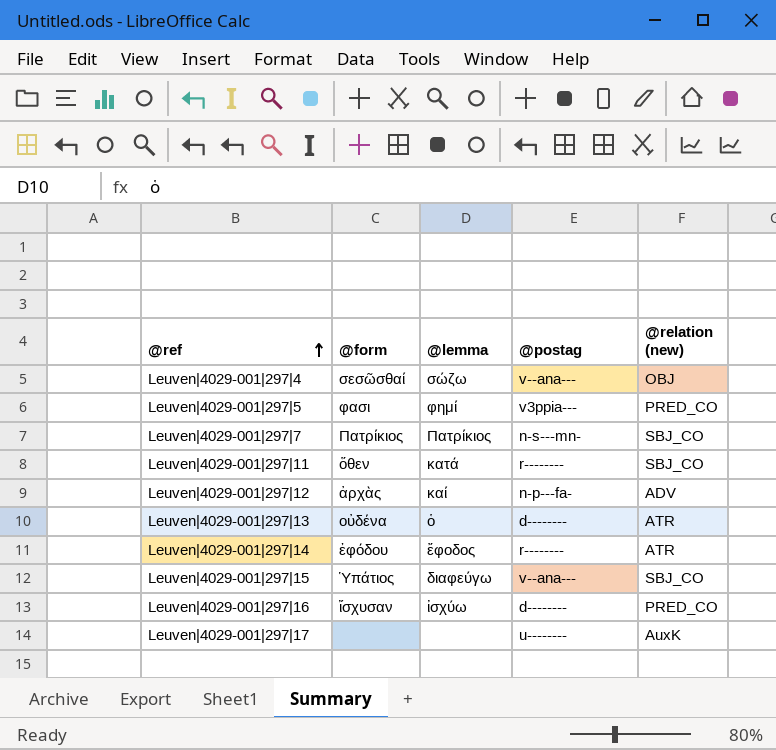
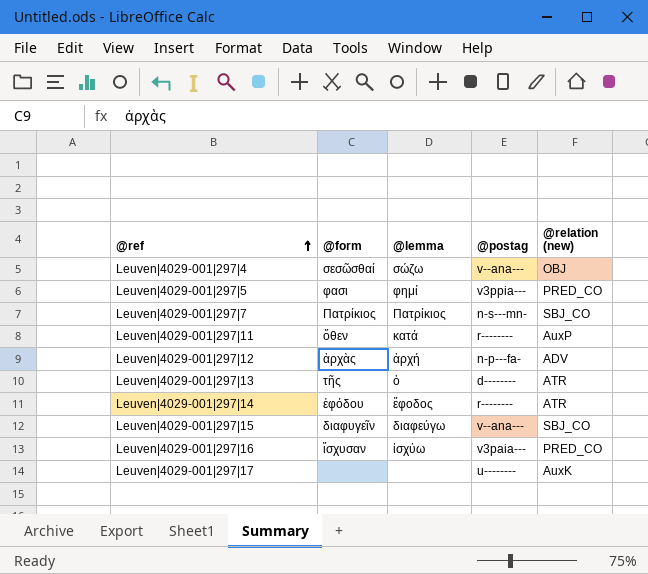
Leuven|4029-001|297|11 | @relation (new): SBJ_CO -> AuxP
Leuven|4029-001|297|12 | @lemma: καί -> ἀρχή
Leuven|4029-001|297|13 | @form: οὐδένα -> τῆς
Leuven|4029-001|297|15 | @form: Ὑπάτιος -> διαφυγεῖν
Leuven|4029-001|297|16 | @postag: d-------- -> v3paia---

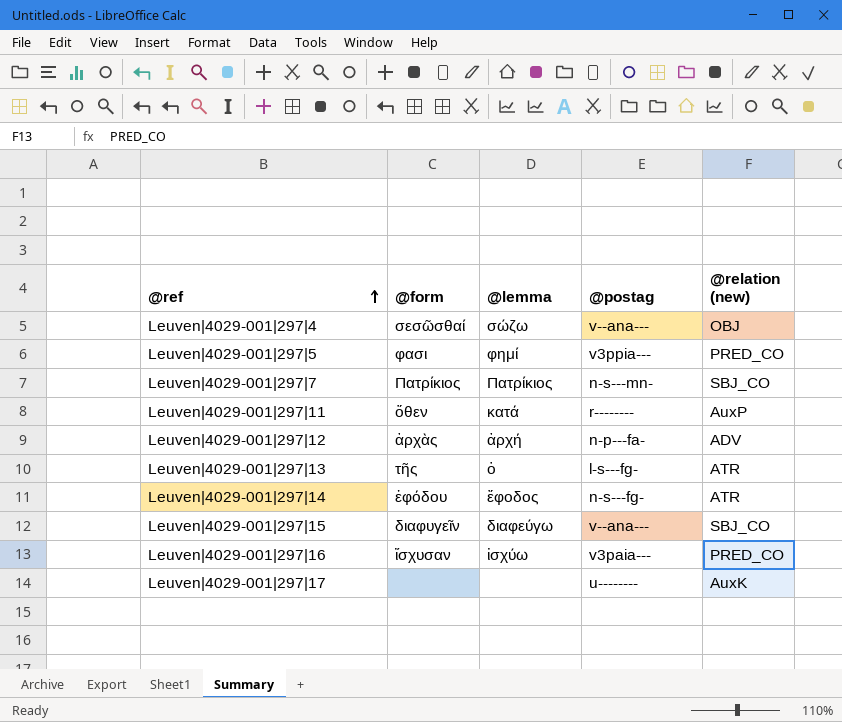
Leuven|4029-001|297|13 | @postag: d-------- -> l-s---fg-
Leuven|4029-001|297|14 | @postag: r-------- -> n-s---fg-

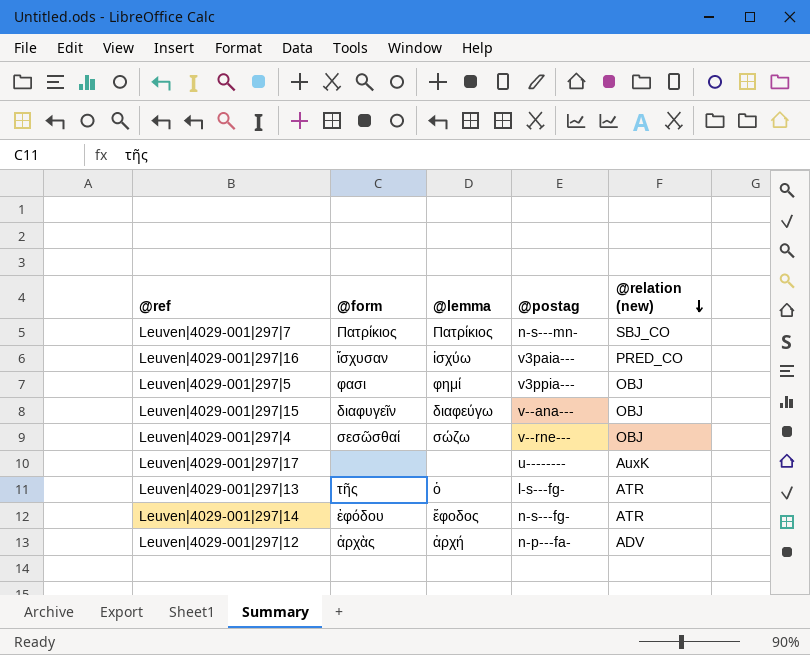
row order: @ref ascending -> @relation (new) descending
row Leuven|4029-001|297|11: ὅθεν | κατά | r-------- | AuxP -> none
Leuven|4029-001|297|5 | @relation (new): PRED_CO -> OBJ
Leuven|4029-001|297|15 | @relation (new): SBJ_CO -> OBJ
Leuven|4029-001|297|4 | @postag: v--ana--- -> v--rne---

